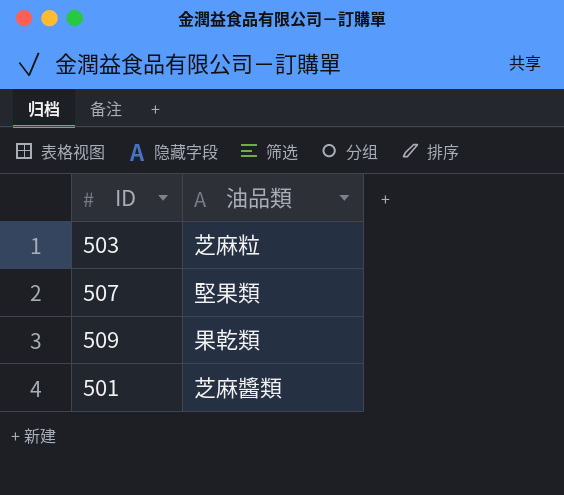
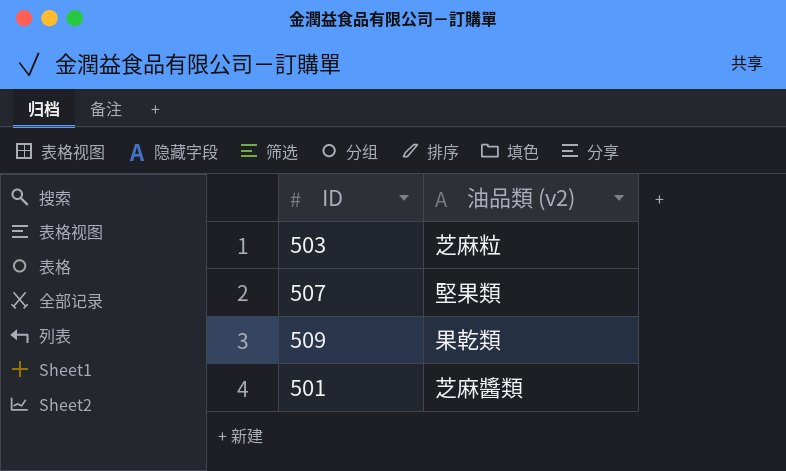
column name: 油品類 -> 油品類 (v2)

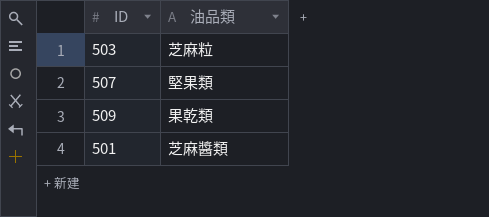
column name: 油品類 (v2) -> 油品類

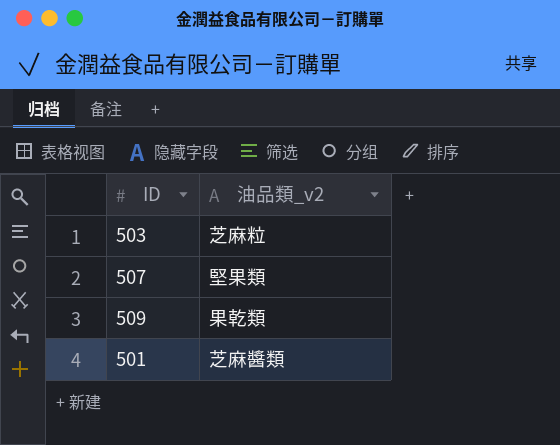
column name: 油品類 -> 油品類_v2

